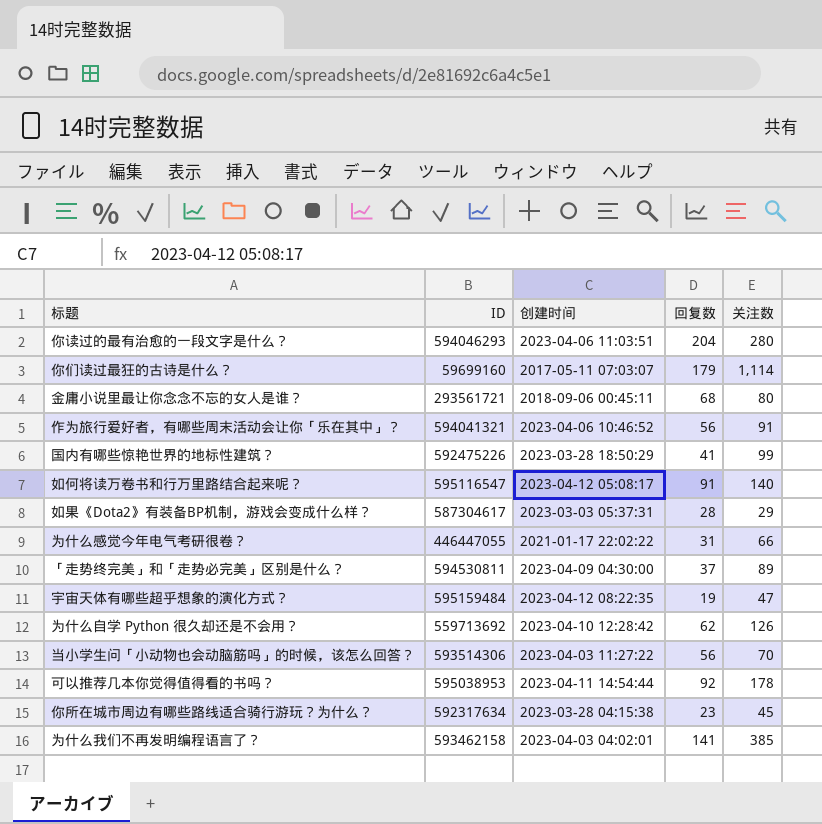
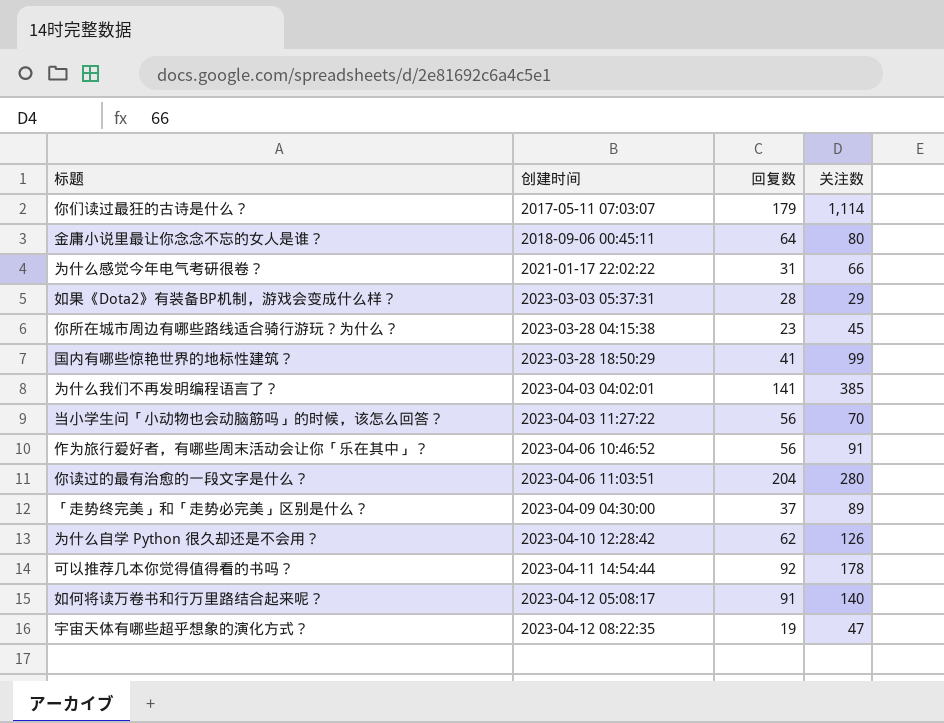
row order: none -> 创建时间 ascending
column ID | position: 2 -> none
金庸小说里最让你念念不忘的女人是谁？ | 回复数: 68 -> 64

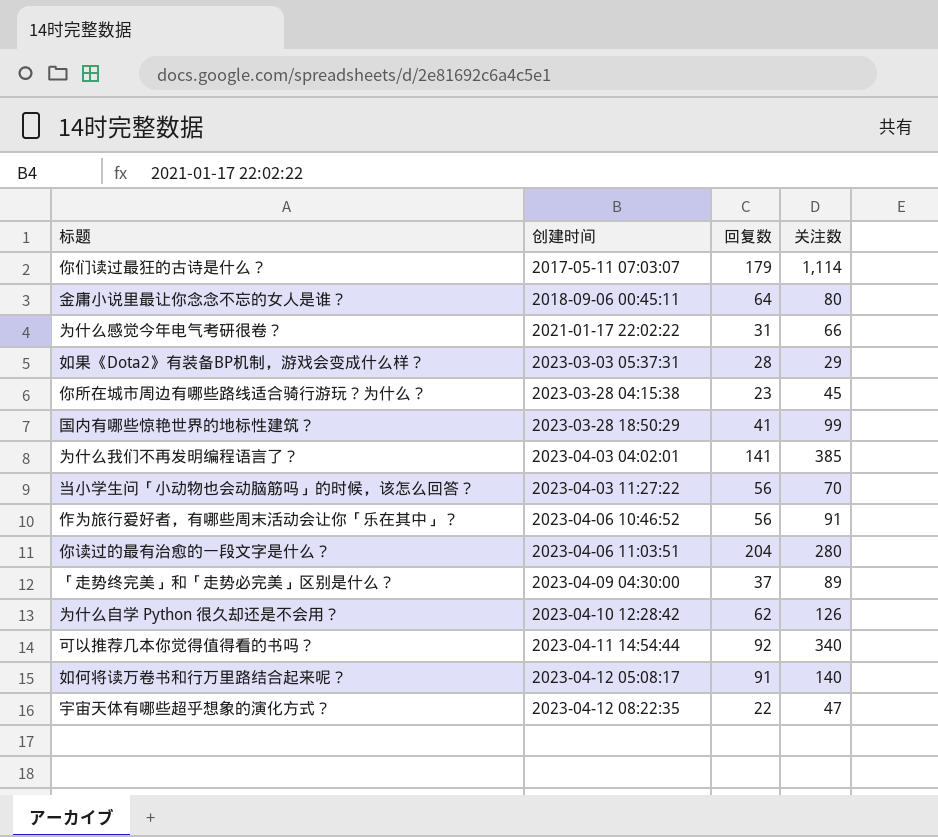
可以推荐几本你觉得值得看的书吗？ | 关注数: 178 -> 340
宇宙天体有哪些超乎想象的演化方式？ | 回复数: 19 -> 22

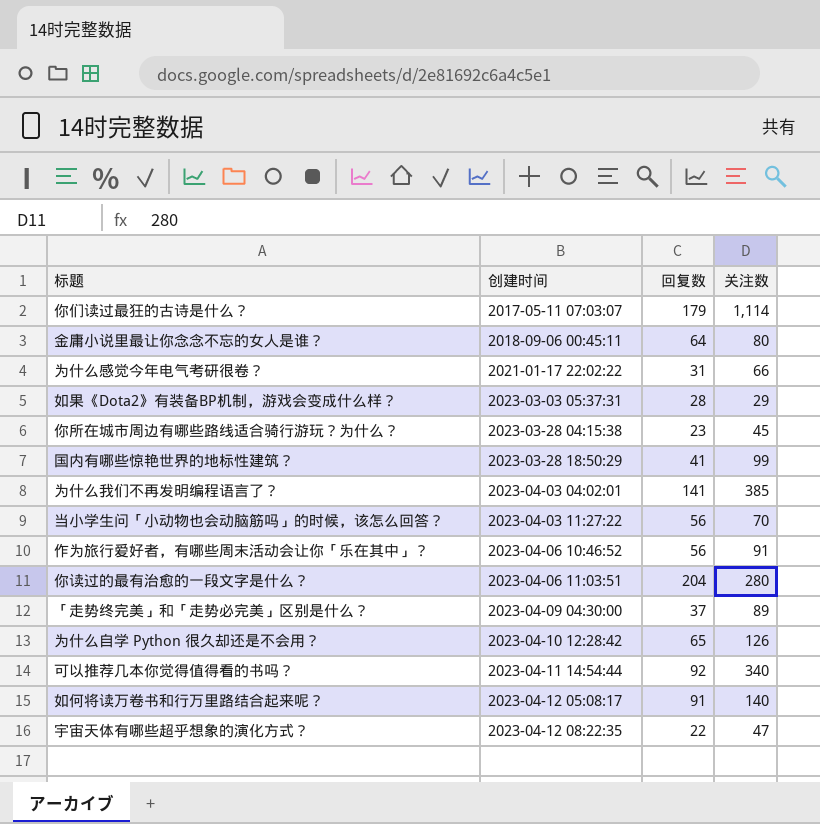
为什么自学 Python 很久却还是不会用？ | 回复数: 62 -> 65

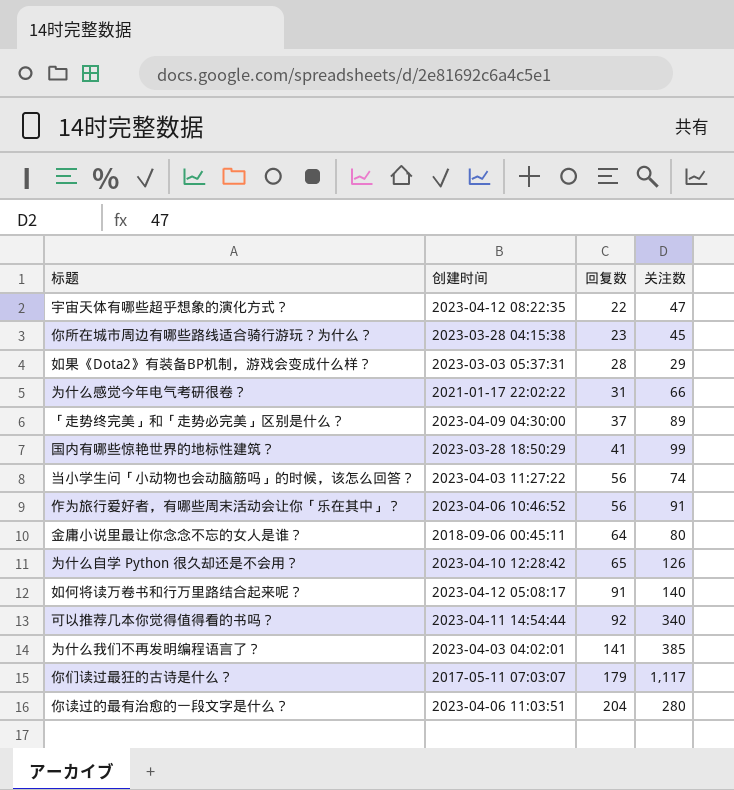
row order: 创建时间 ascending -> 回复数 ascending
当小学生问「小动物也会动脑筋吗」的时候，该怎么回答？ | 关注数: 70 -> 74
你们读过最狂的古诗是什么？ | 关注数: 1,114 -> 1,117

